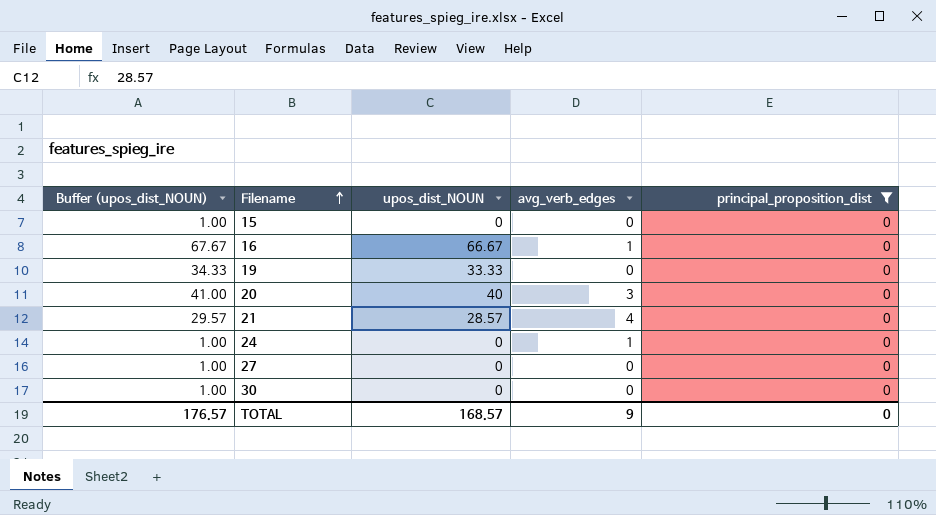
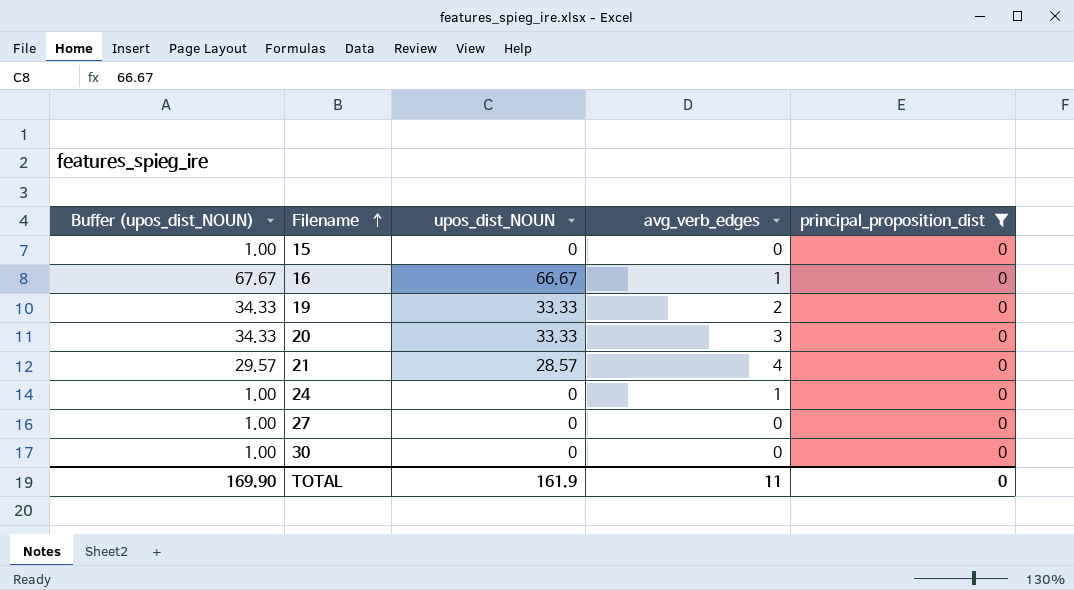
19 | avg_verb_edges: 0 -> 2
20 | Buffer (upos_dist_NOUN): 41.00 -> 34.33
20 | upos_dist_NOUN: 40 -> 33.33
TOTAL | Buffer (upos_dist_NOUN): 176.57 -> 169.90
TOTAL | upos_dist_NOUN: 168.57 -> 161.9
TOTAL | avg_verb_edges: 9 -> 11

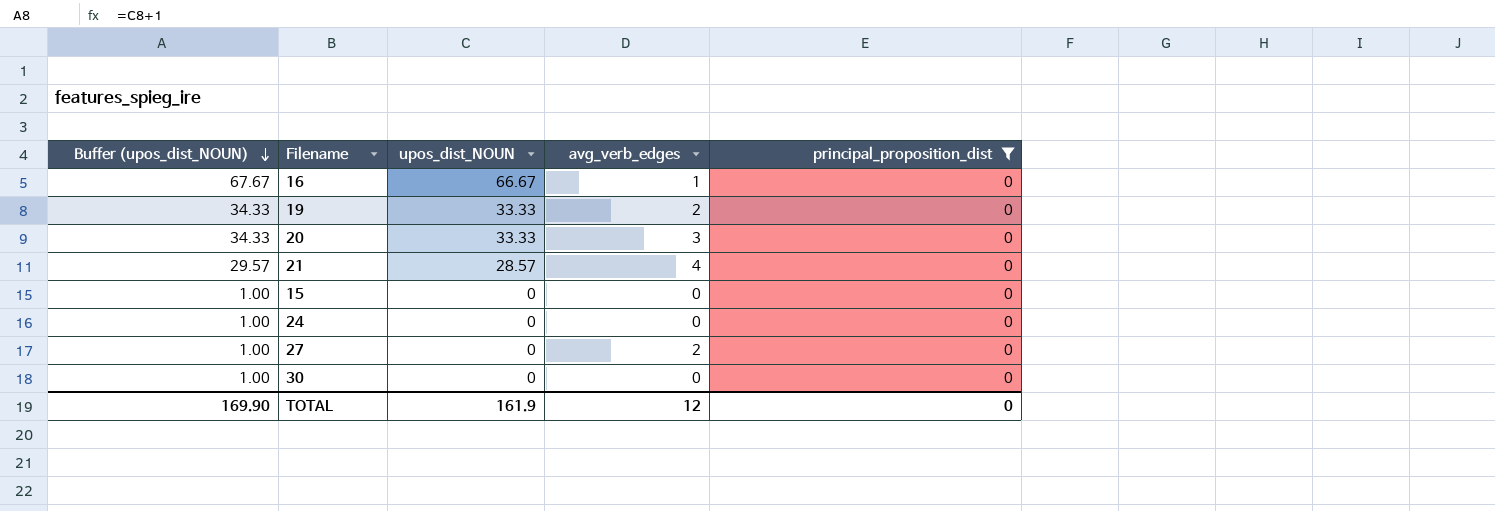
row order: Filename ascending -> Buffer (upos_dist_NOUN) descending
24 | avg_verb_edges: 1 -> 0
27 | avg_verb_edges: 0 -> 2
TOTAL | avg_verb_edges: 11 -> 12

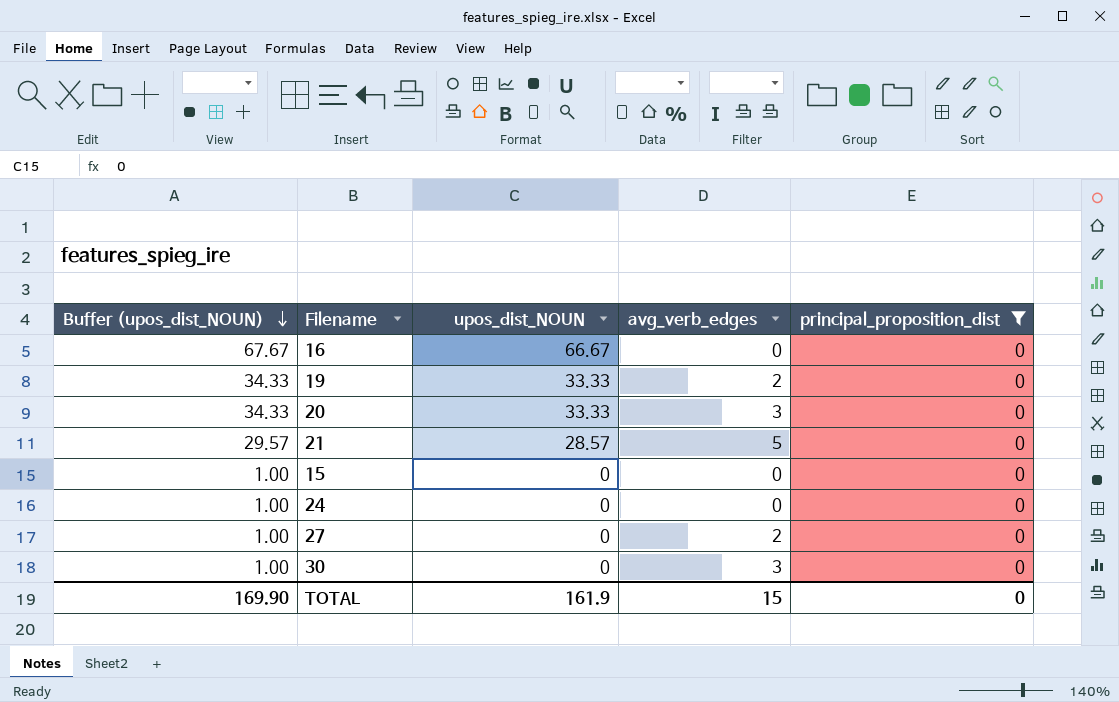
16 | avg_verb_edges: 1 -> 0
21 | avg_verb_edges: 4 -> 5
30 | avg_verb_edges: 0 -> 3
TOTAL | avg_verb_edges: 12 -> 15

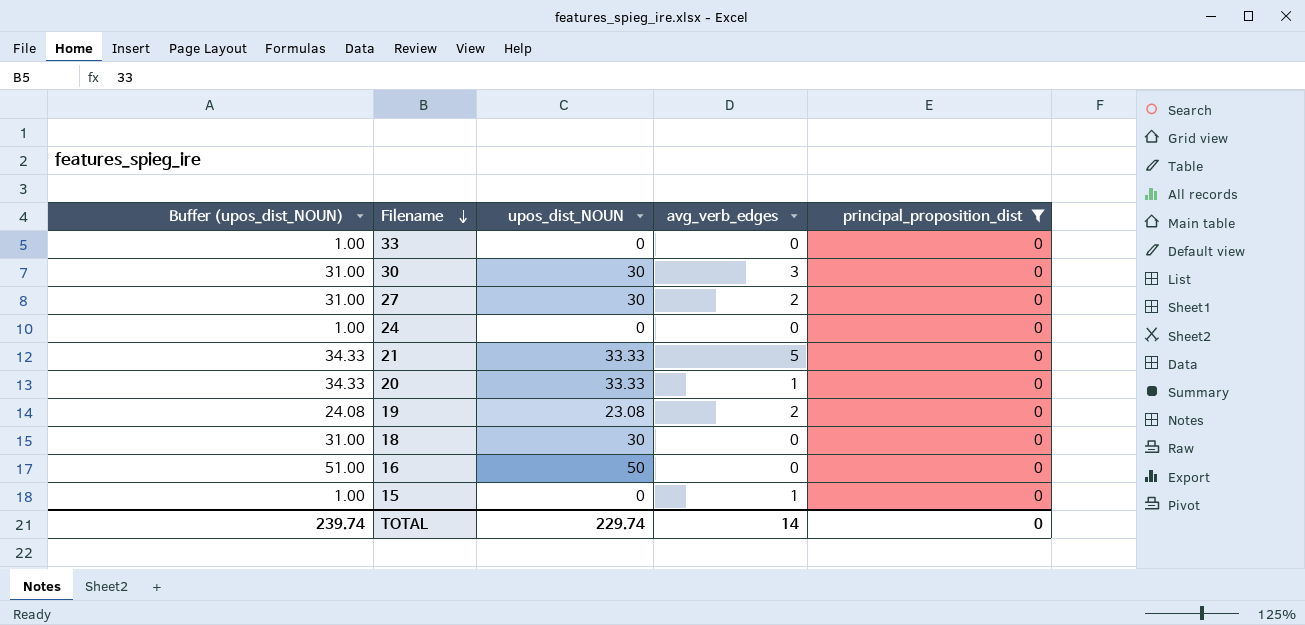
row order: Buffer (upos_dist_NOUN) descending -> Filename descending
row 33: none -> 1.00 | 0 | 0 | 0
30 | Buffer (upos_dist_NOUN): 1.00 -> 31.00
30 | upos_dist_NOUN: 0 -> 30
27 | Buffer (upos_dist_NOUN): 1.00 -> 31.00
27 | upos_dist_NOUN: 0 -> 30
21 | Buffer (upos_dist_NOUN): 29.57 -> 34.33
21 | upos_dist_NOUN: 28.57 -> 33.33
20 | avg_verb_edges: 3 -> 1
19 | Buffer (upos_dist_NOUN): 34.33 -> 24.08
19 | upos_dist_NOUN: 33.33 -> 23.08
row 18: none -> 31.00 | 30 | 0 | 0
16 | Buffer (upos_dist_NOUN): 67.67 -> 51.00
16 | upos_dist_NOUN: 66.67 -> 50
15 | avg_verb_edges: 0 -> 1
TOTAL | Buffer (upos_dist_NOUN): 169.90 -> 239.74
TOTAL | upos_dist_NOUN: 161.9 -> 229.74
TOTAL | avg_verb_edges: 15 -> 14

